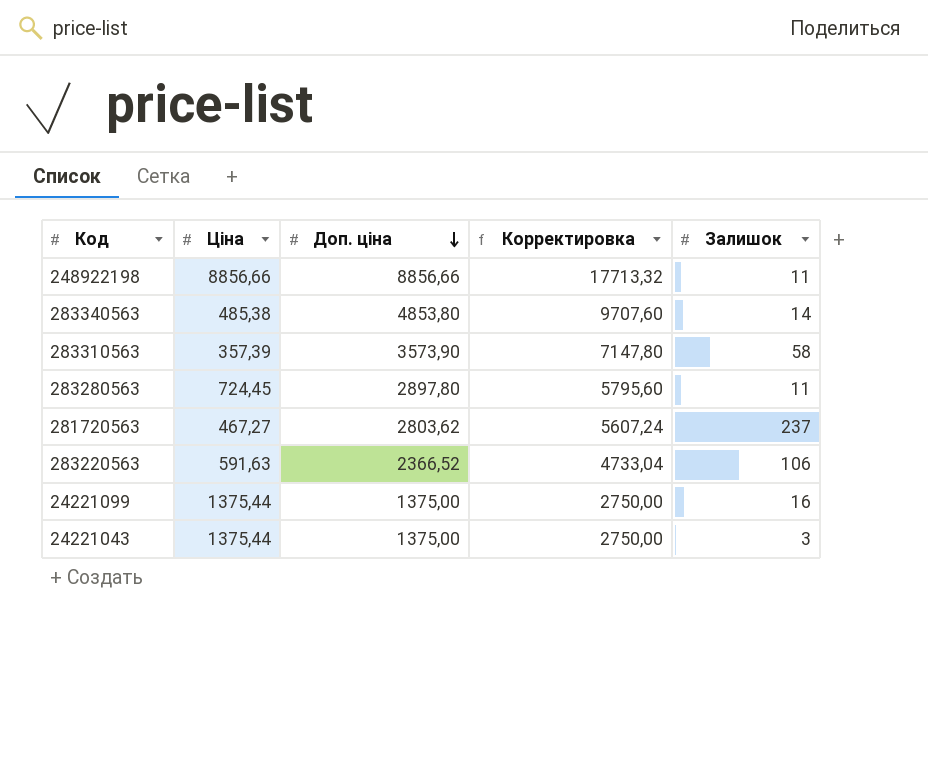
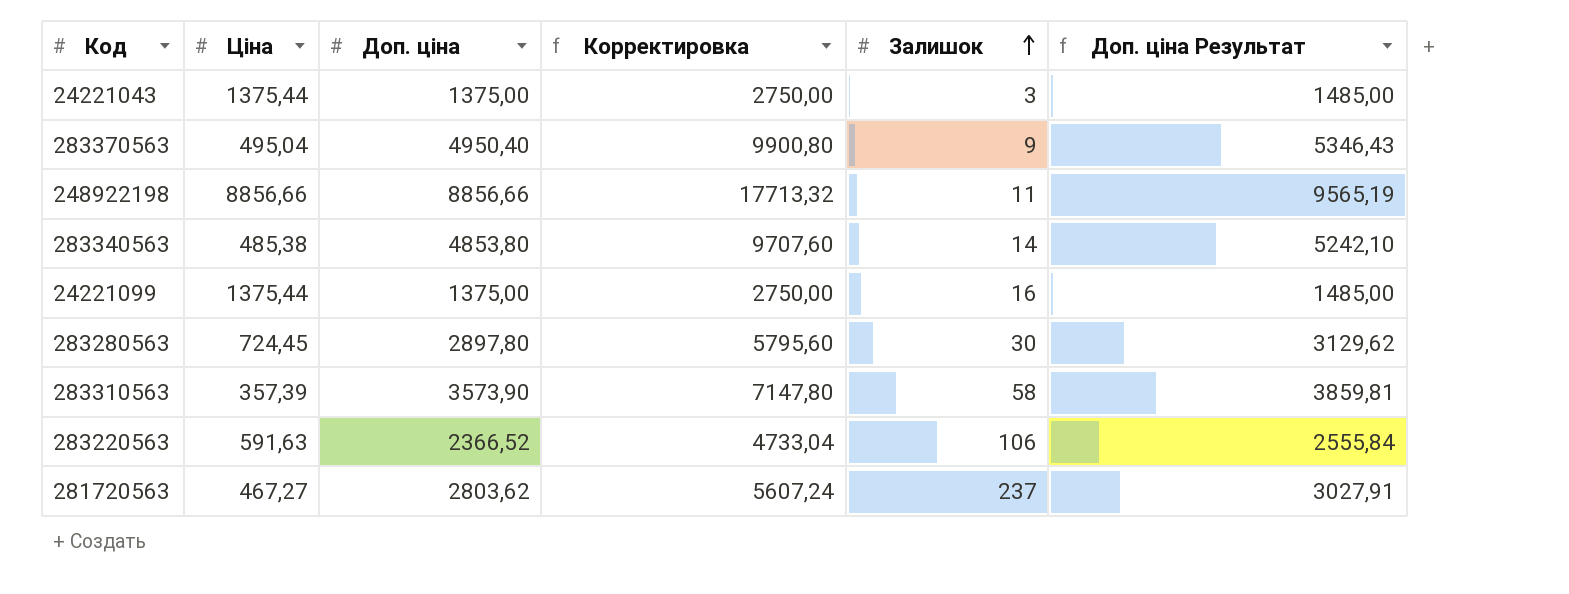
row order: Доп. ціна descending -> Залишок ascending
column Доп. ціна Результат | formula: none -> [Доп. ціна] * 1,08
row 283370563: none -> 495,04 | 4950,40 | 9900,80 | 9 | 5346,43
283280563 | Залишок: 11 -> 30

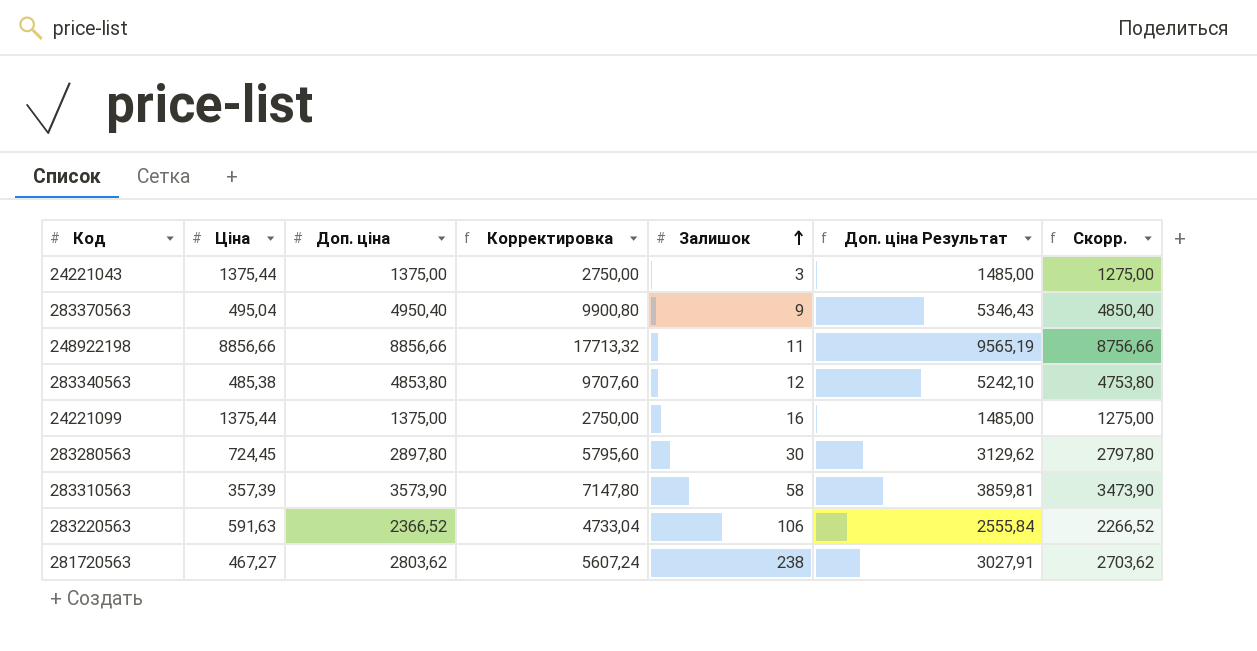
column Скорр. | formula: none -> [Доп. ціна] - 100
283340563 | Залишок: 14 -> 12
281720563 | Залишок: 237 -> 238

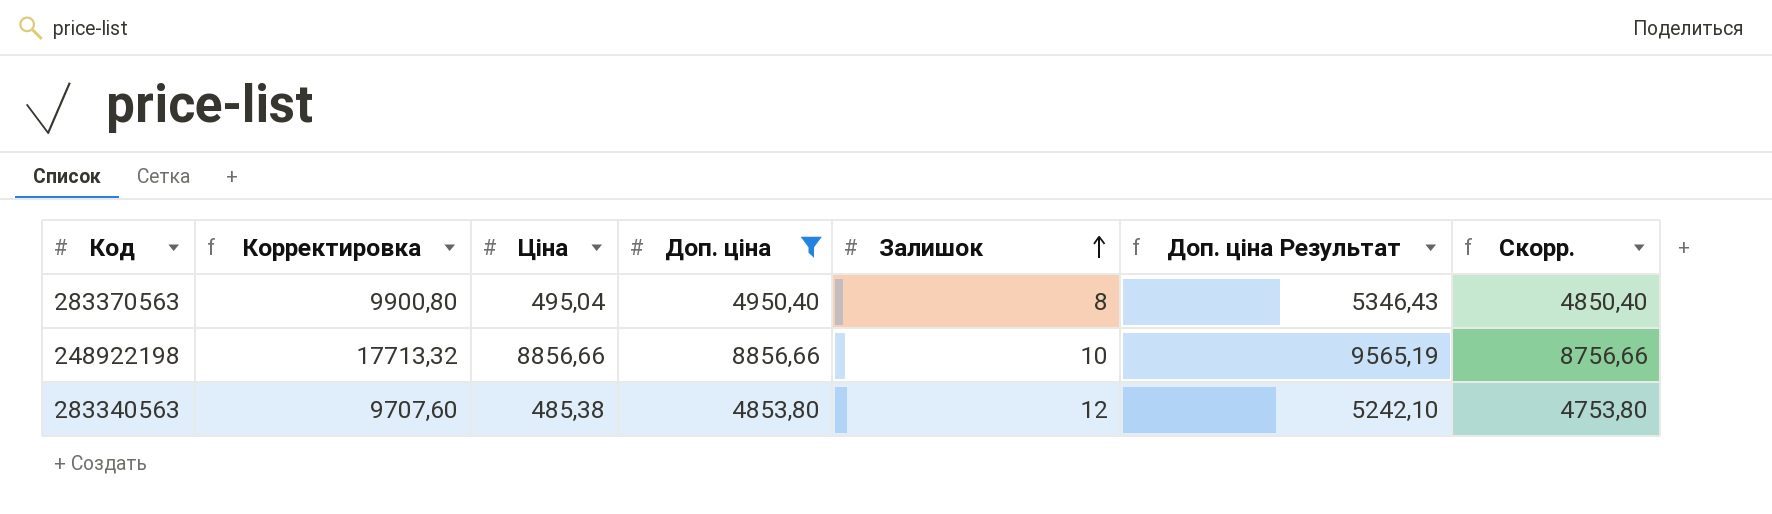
filter: none -> Доп. ціна >= 4853,80
column Корректировка | position: 4 -> 2
283370563 | Залишок: 9 -> 8
248922198 | Залишок: 11 -> 10

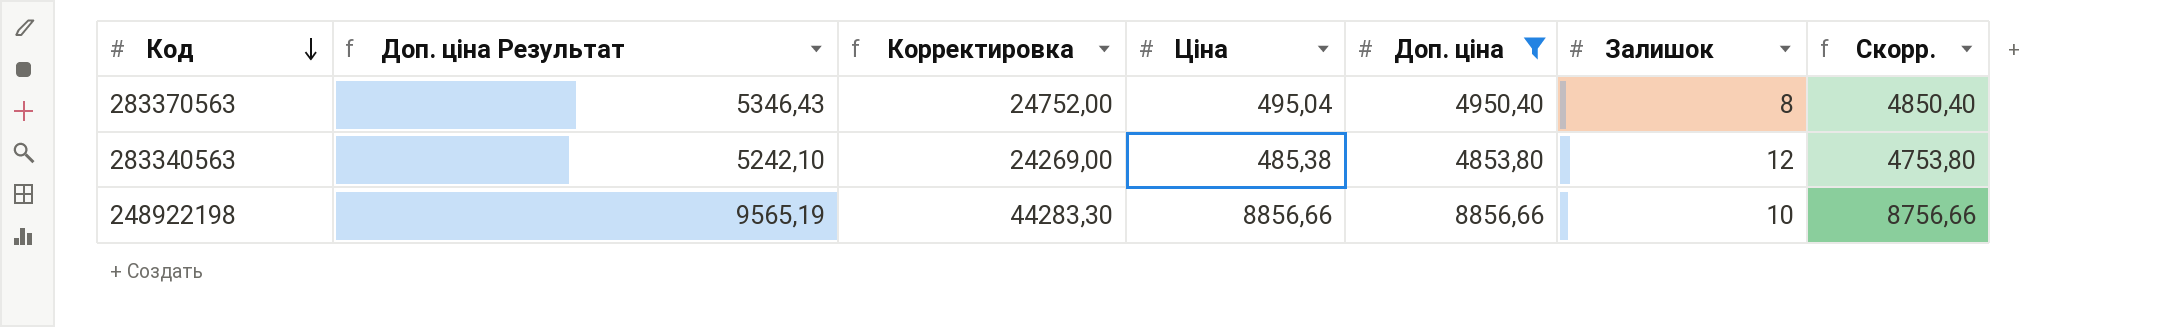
row order: Залишок ascending -> Код descending
column Доп. ціна Результат | position: 6 -> 2
column Корректировка | formula: [Доп. ціна] * 2 -> [Доп. ціна] * 5

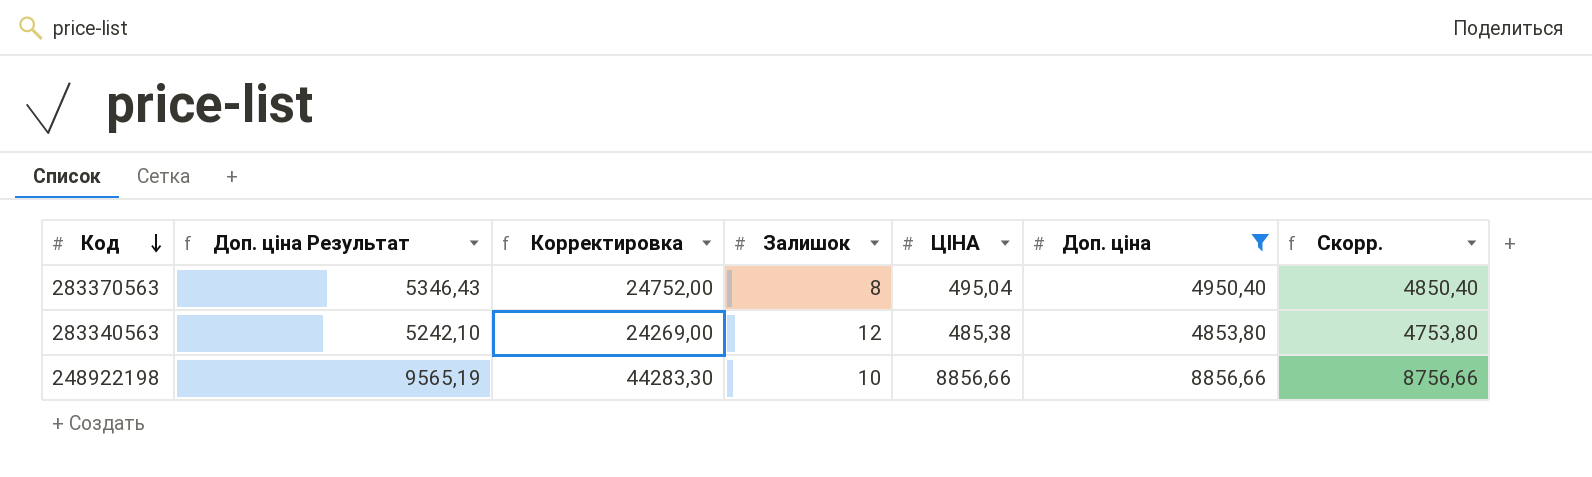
column Залишок | position: 6 -> 4
column name: Ціна -> ЦІНА

